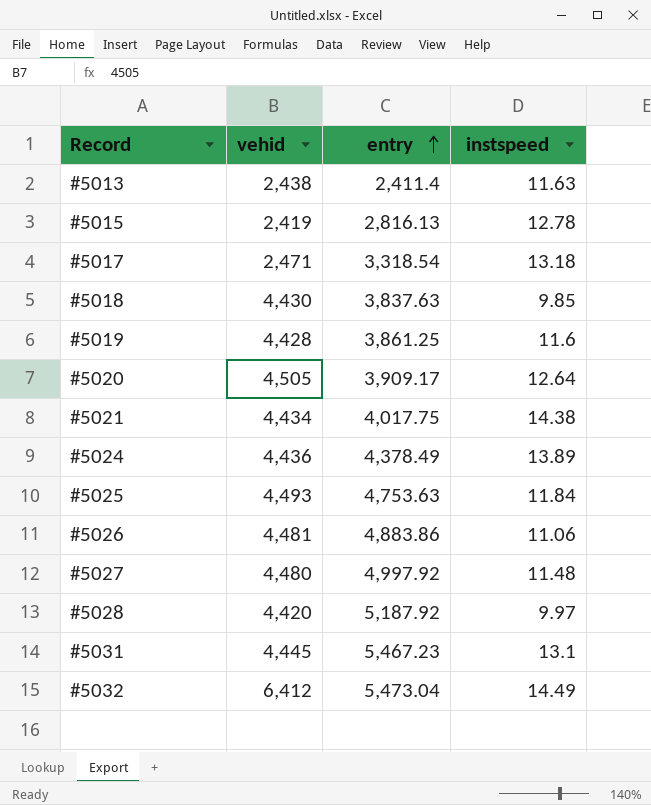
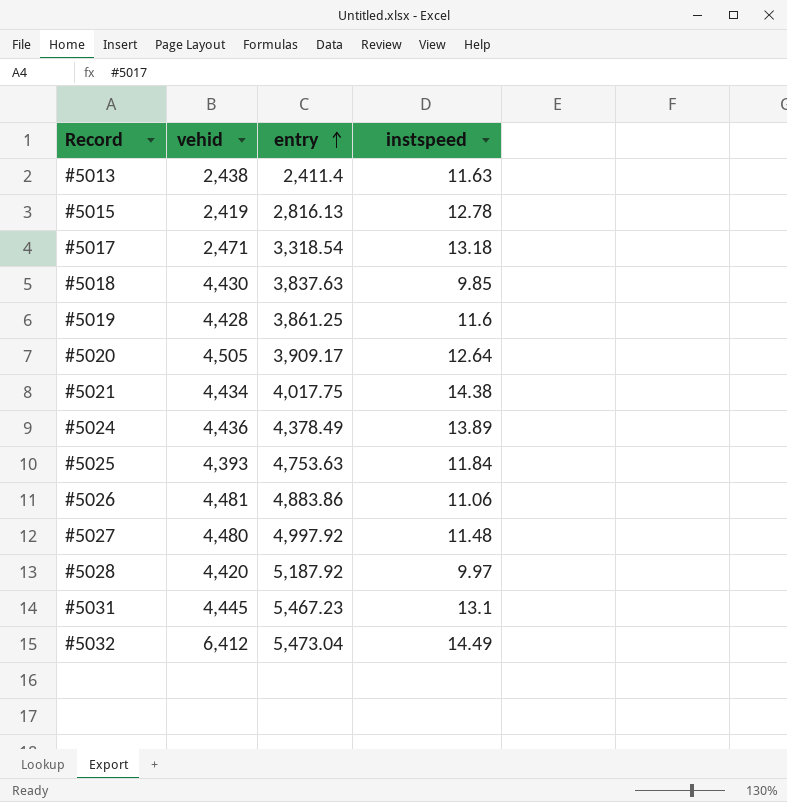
#5025 | vehid: 4,493 -> 4,393

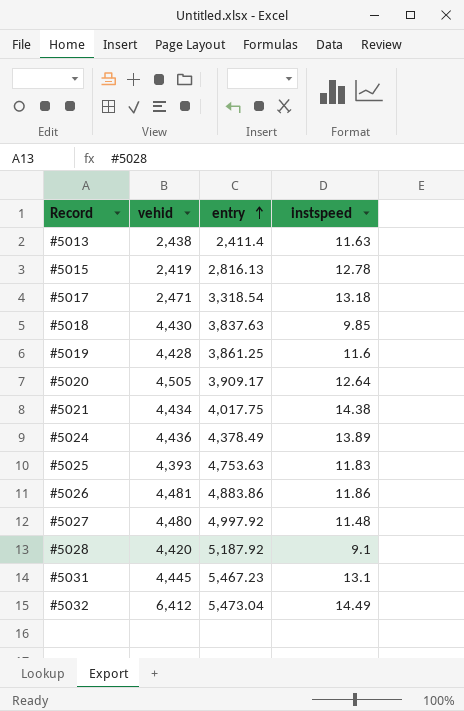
#5025 | instspeed: 11.84 -> 11.83
#5026 | instspeed: 11.06 -> 11.86
#5028 | instspeed: 9.97 -> 9.1

